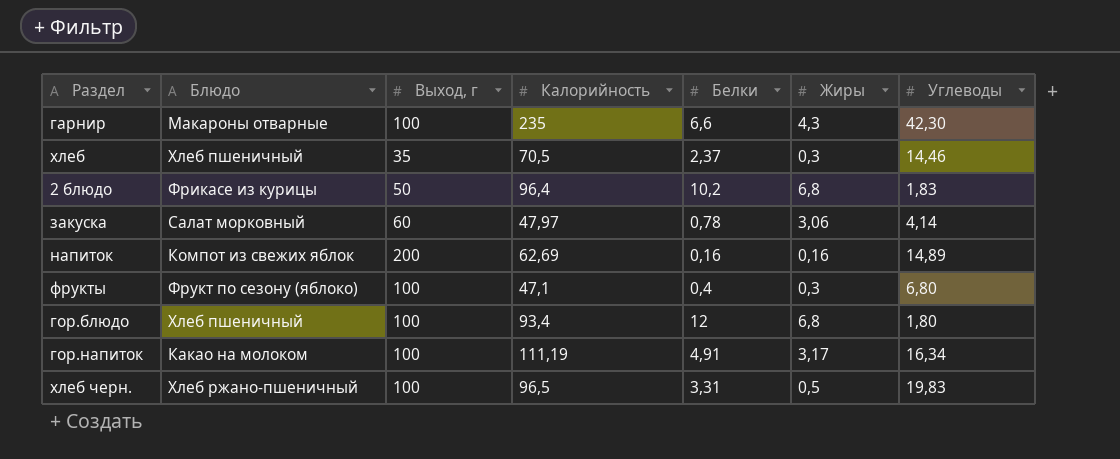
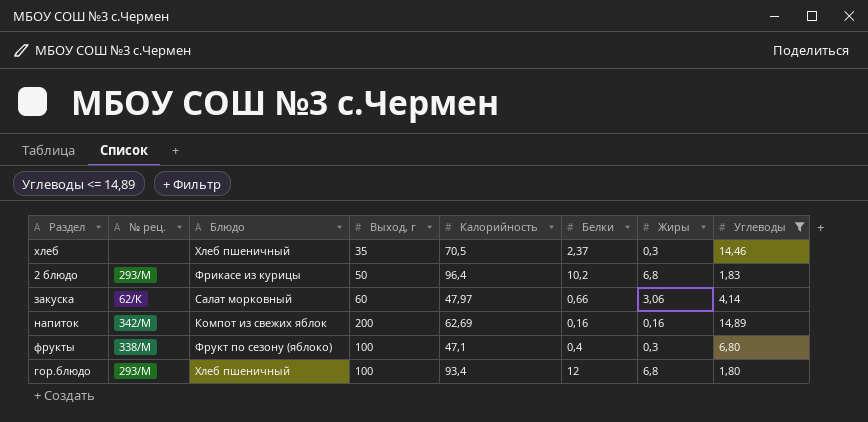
filter: none -> Углеводы <= 14,89
column № рец. | position: none -> 2
закуска | Белки: 0,78 -> 0,66

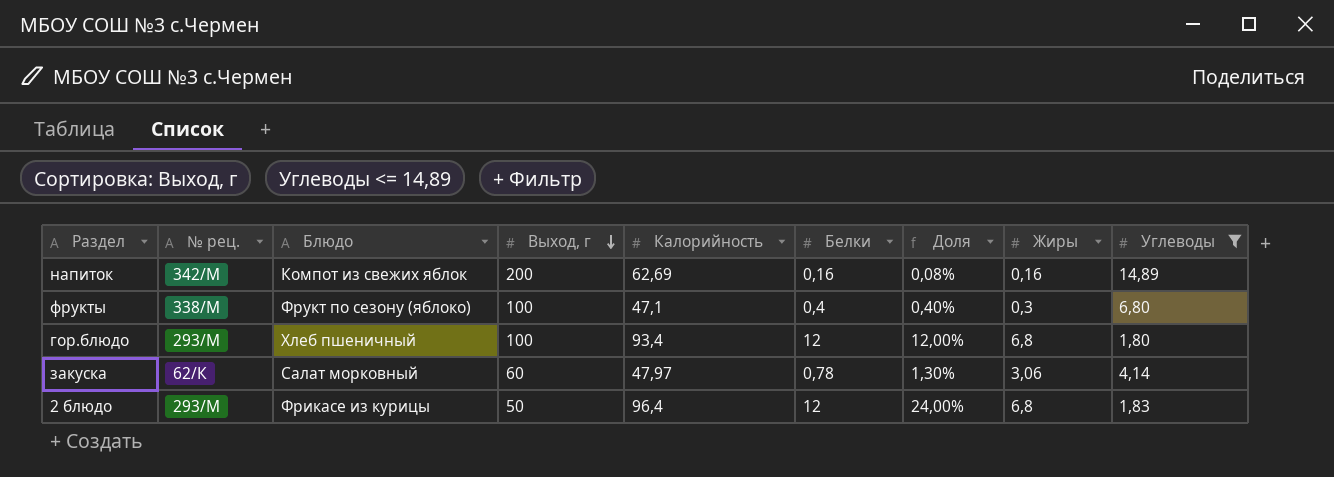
row order: none -> Выход, г descending
column Доля | formula: none -> [Белки] / [Выход, г]
row хлеб: none | Хлеб пшеничный | 35 | 70,5 | 2,37 | 0,3 | 14,46 -> none
закуска | Белки: 0,66 -> 0,78
2 блюдо | Белки: 10,2 -> 12

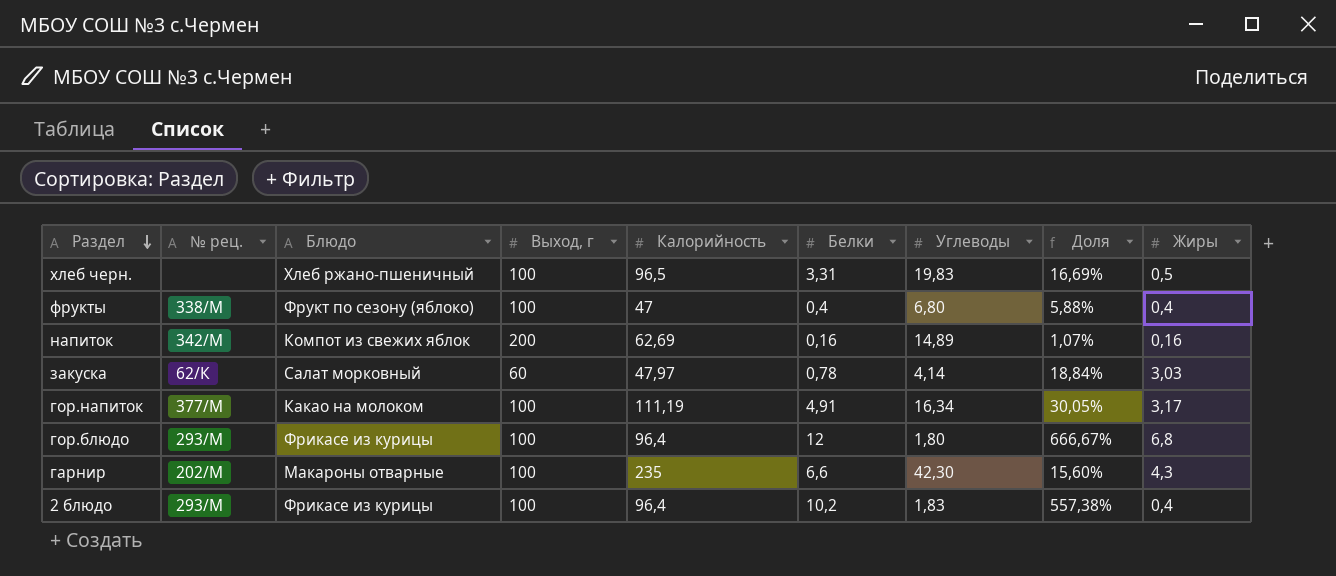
filter: Углеводы <= 14,89 -> none
row order: Выход, г descending -> Раздел descending
column Углеводы | position: 9 -> 7
column Доля | formula: [Белки] / [Выход, г] -> [Белки] / [Углеводы]
фрукты | Калорийность: 47,1 -> 47
фрукты | Жиры: 0,3 -> 0,4
закуска | Жиры: 3,06 -> 3,03
гор.блюдо | Блюдо: Хлеб пшеничный -> Фрикасе из курицы
гор.блюдо | Калорийность: 93,4 -> 96,4
2 блюдо | Выход, г: 50 -> 100
2 блюдо | Белки: 12 -> 10,2
2 блюдо | Жиры: 6,8 -> 0,4

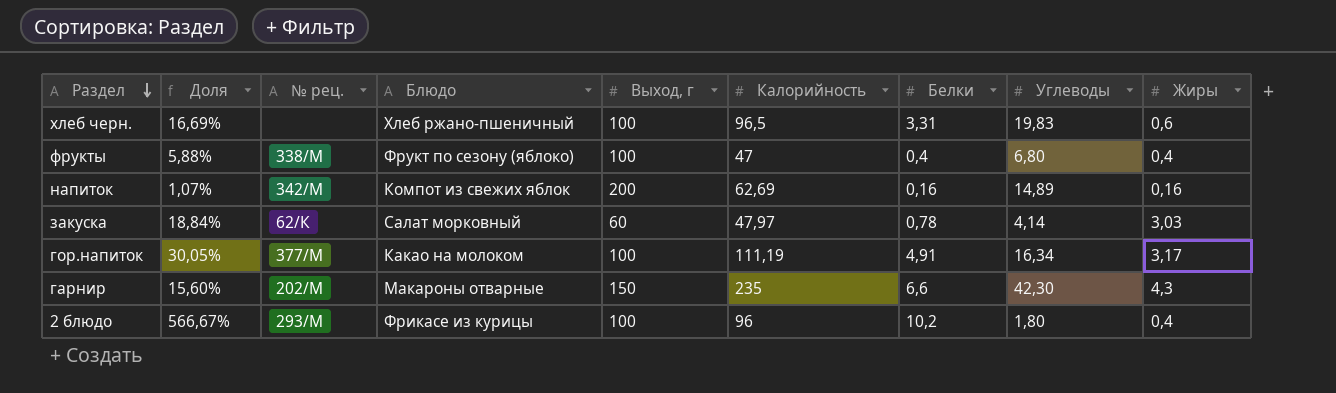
column Доля | position: 8 -> 2
row гор.блюдо: 293/М | Фрикасе из курицы | 100 | 96,4 | 12 | 1,80 | 666,67% | 6,8 -> none
хлеб черн. | Жиры: 0,5 -> 0,6
гарнир | Выход, г: 100 -> 150
2 блюдо | Доля: 557,38% -> 566,67%
2 блюдо | Калорийность: 96,4 -> 96
2 блюдо | Углеводы: 1,83 -> 1,80

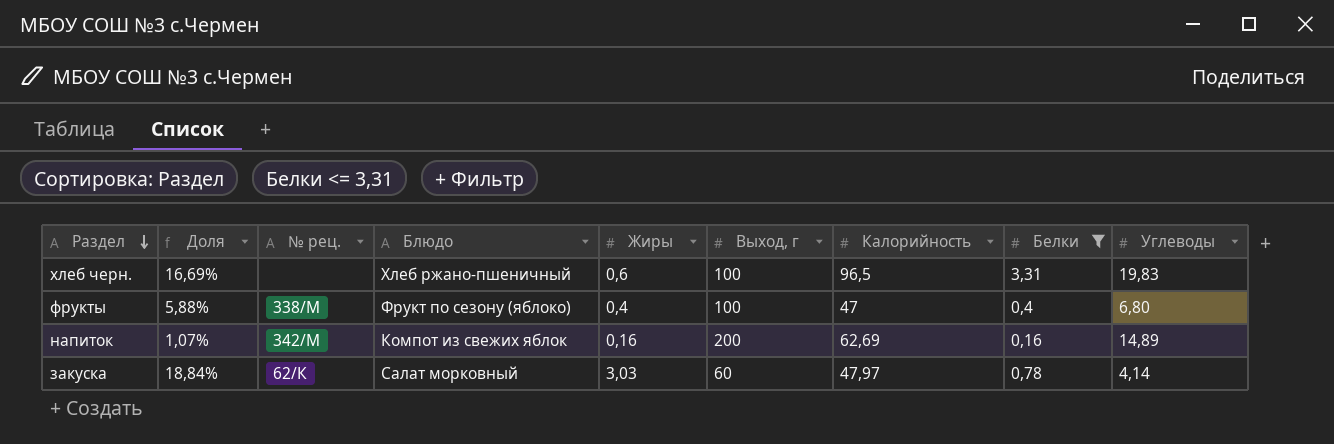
filter: none -> Белки <= 3,31
column Жиры | position: 9 -> 5

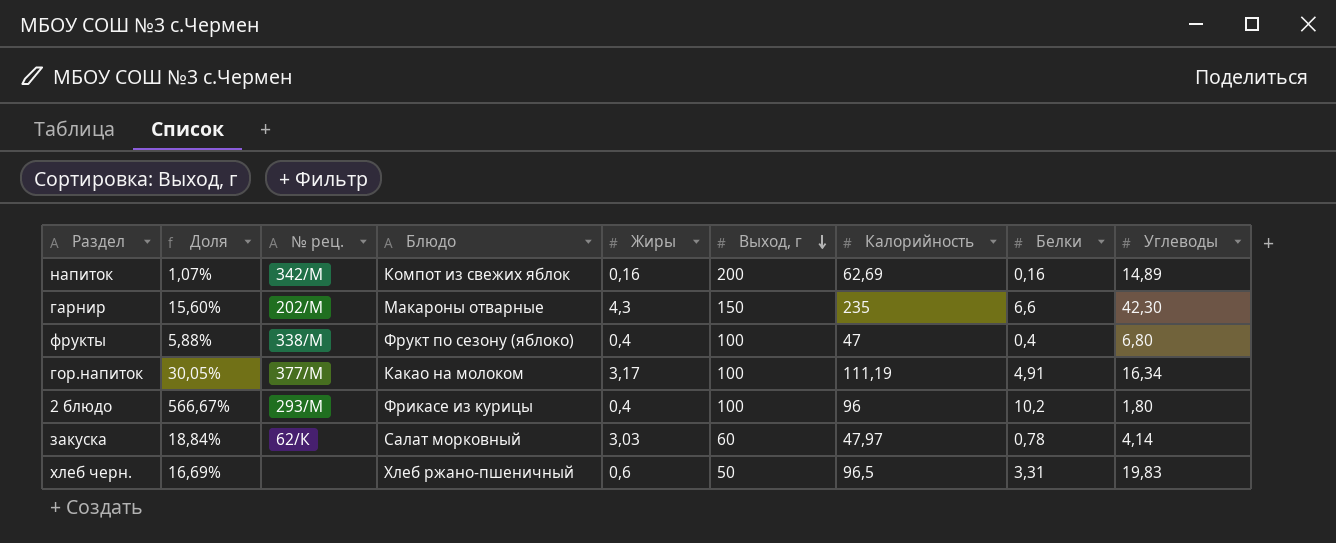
filter: Белки <= 3,31 -> none
row order: Раздел descending -> Выход, г descending
хлеб черн. | Выход, г: 100 -> 50

